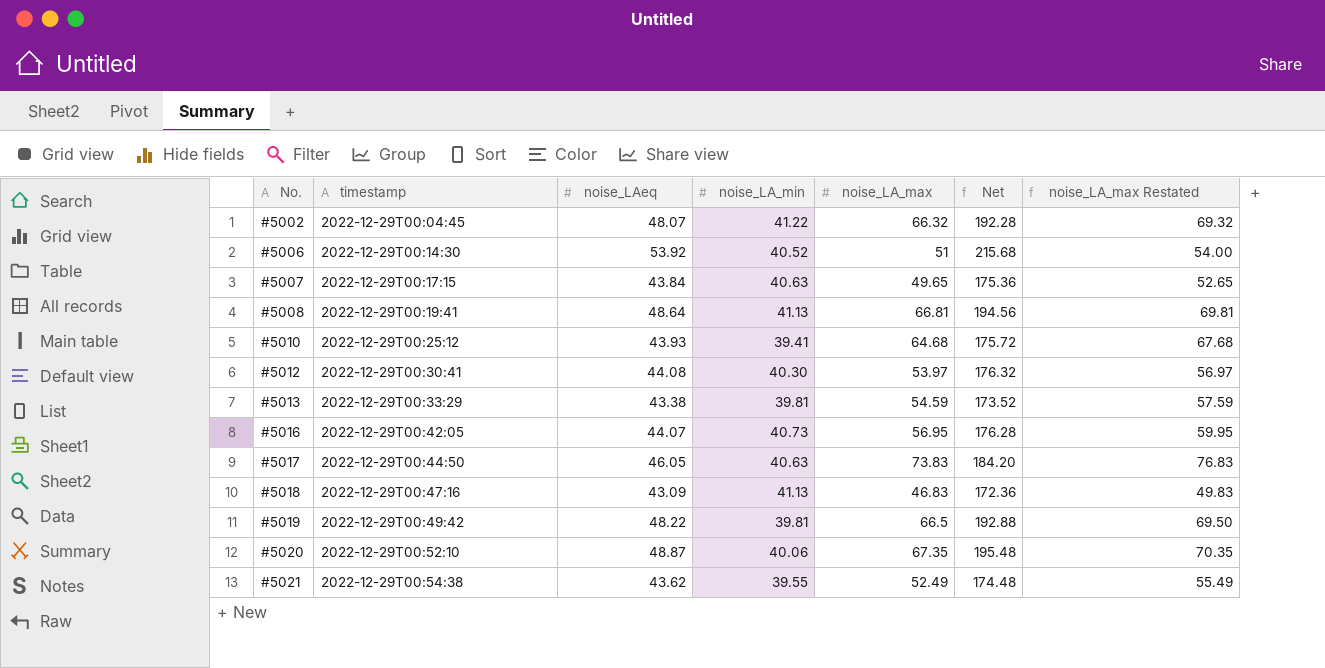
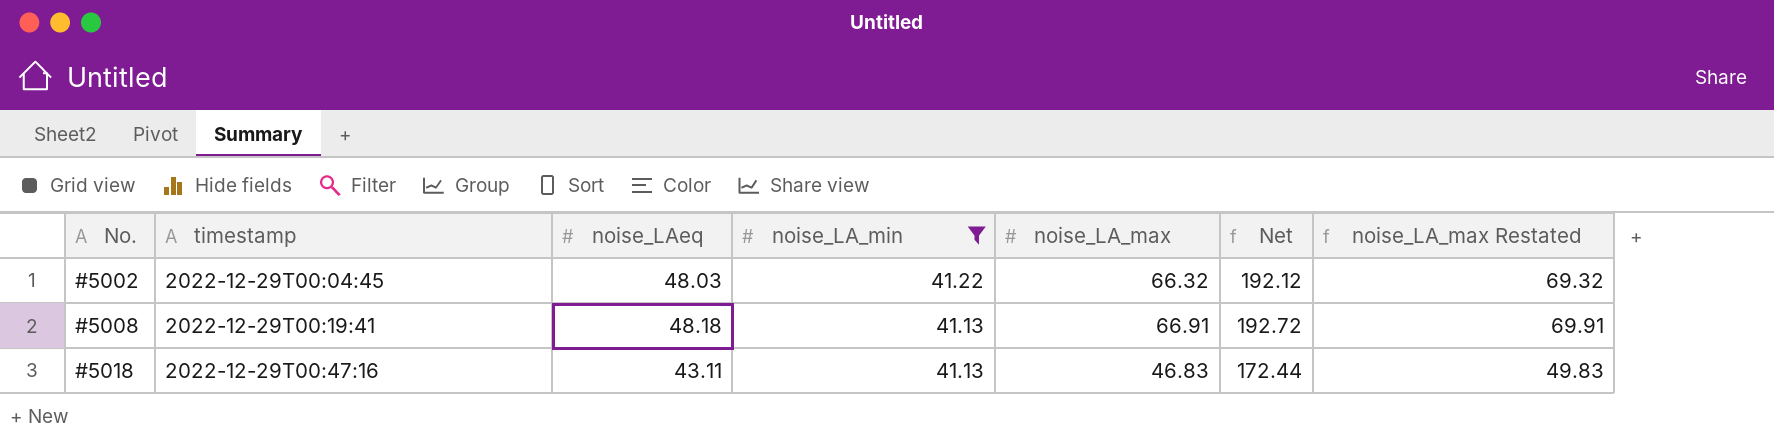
filter: none -> noise_LA_min >= 41.13
#5002 | noise_LAeq: 48.07 -> 48.03
#5002 | Net: 192.28 -> 192.12
#5008 | noise_LAeq: 48.64 -> 48.18
#5008 | noise_LA_max: 66.81 -> 66.91
#5008 | Net: 194.56 -> 192.72
#5008 | noise_LA_max Restated: 69.81 -> 69.91
#5018 | noise_LAeq: 43.09 -> 43.11
#5018 | Net: 172.36 -> 172.44

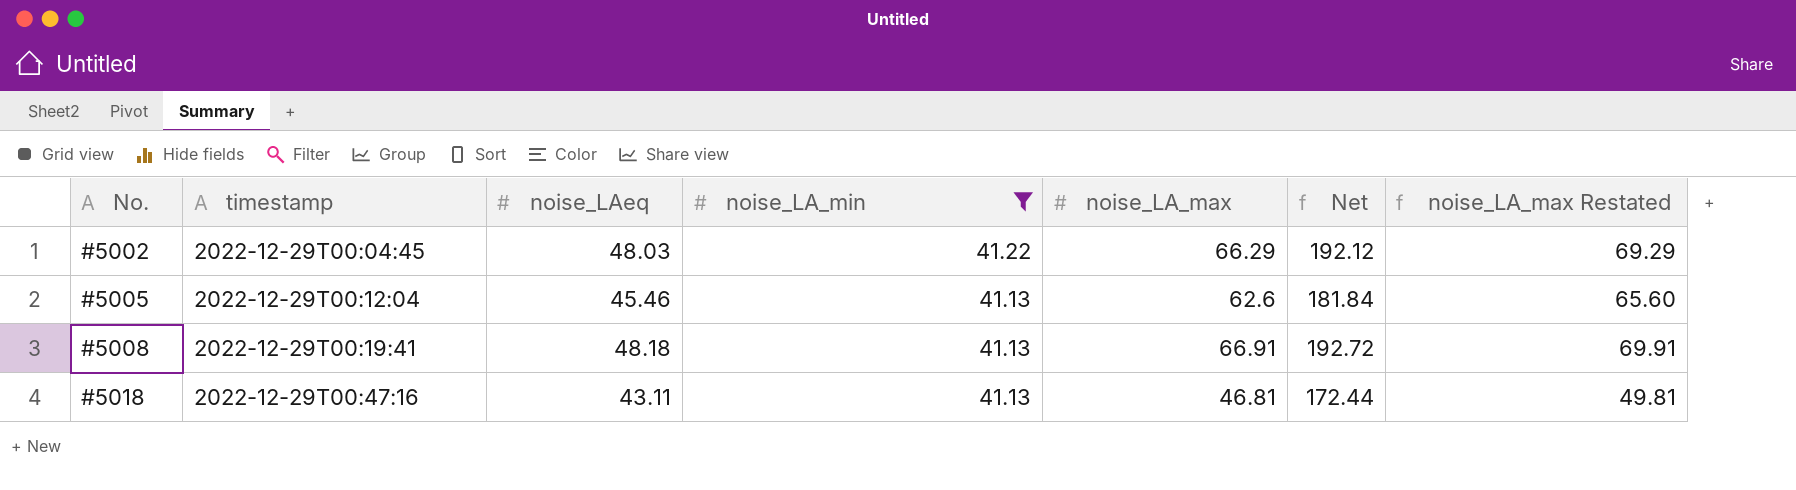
#5002 | noise_LA_max: 66.32 -> 66.29
#5002 | noise_LA_max Restated: 69.32 -> 69.29
row #5005: none -> 2022-12-29T00:12:04 | 45.46 | 41.13 | 62.6 | 181.84 | 65.60
#5018 | noise_LA_max: 46.83 -> 46.81
#5018 | noise_LA_max Restated: 49.83 -> 49.81

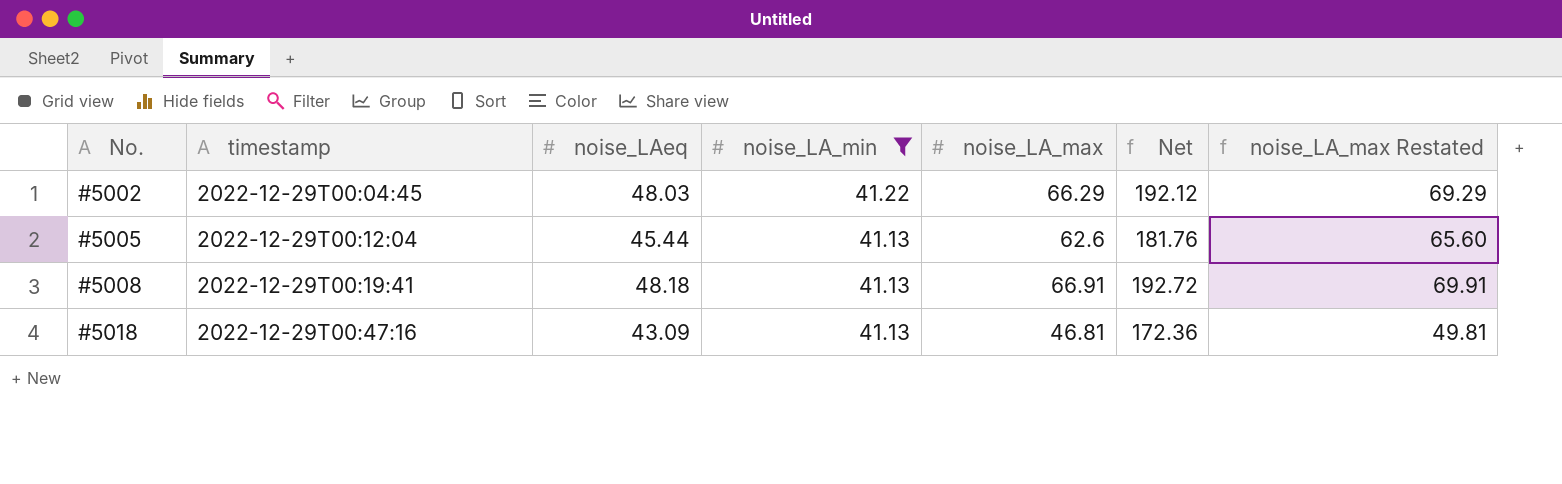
#5005 | noise_LAeq: 45.46 -> 45.44
#5005 | Net: 181.84 -> 181.76
#5018 | noise_LAeq: 43.11 -> 43.09
#5018 | Net: 172.44 -> 172.36

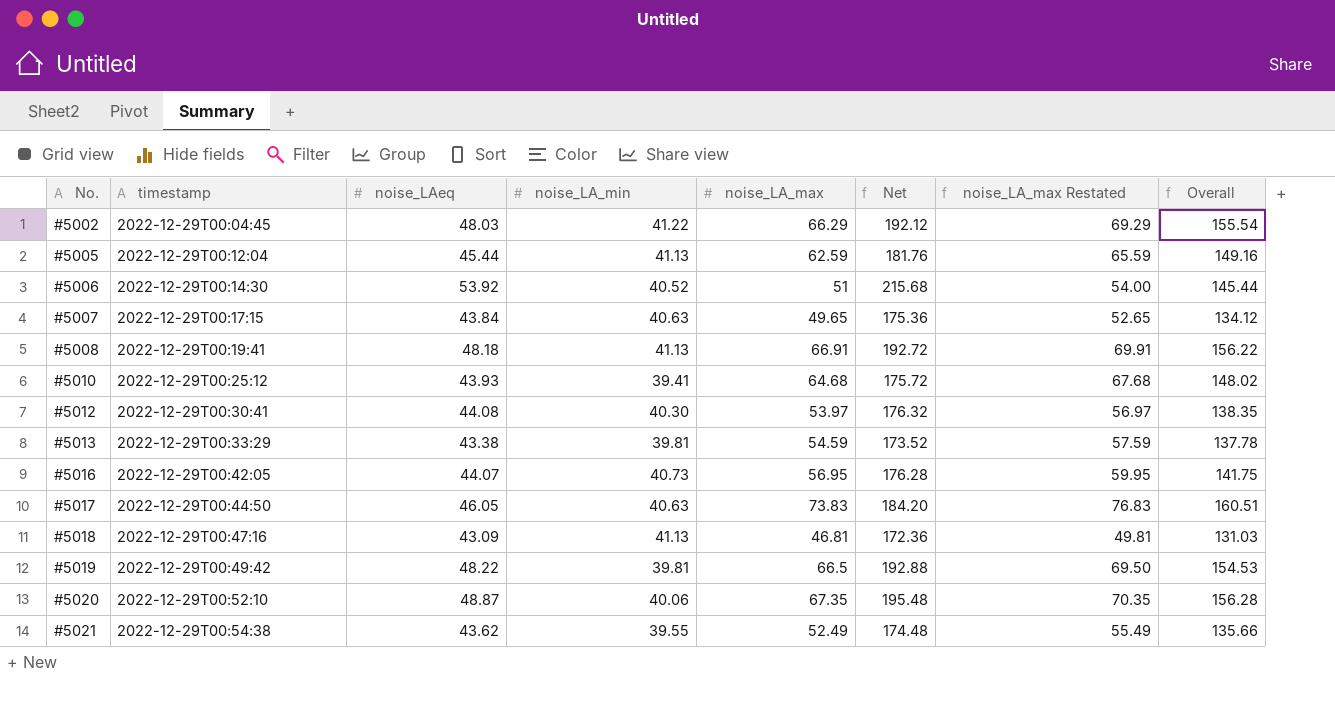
filter: noise_LA_min >= 41.13 -> none
column Overall | formula: none -> [noise_LAeq] + [noise_LA_min] + [noise_LA_max]
#5005 | noise_LA_max: 62.6 -> 62.59
#5005 | noise_LA_max Restated: 65.60 -> 65.59

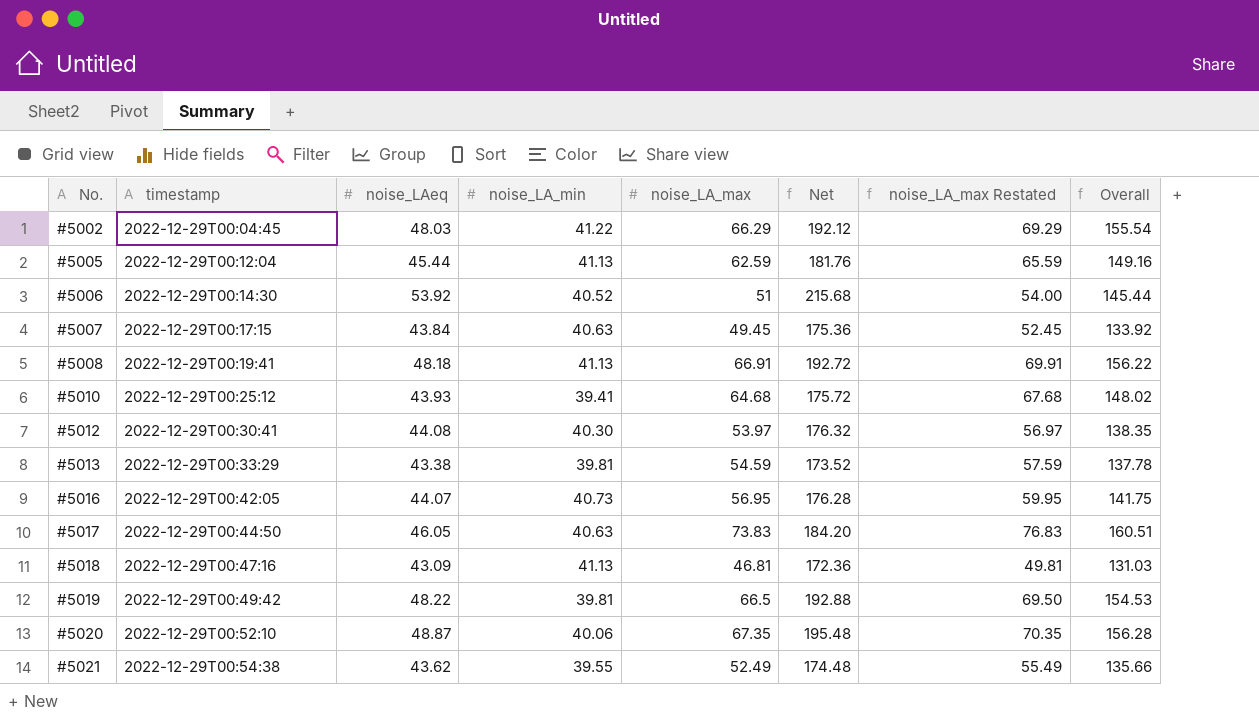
#5007 | noise_LA_max: 49.65 -> 49.45
#5007 | noise_LA_max Restated: 52.65 -> 52.45
#5007 | Overall: 134.12 -> 133.92

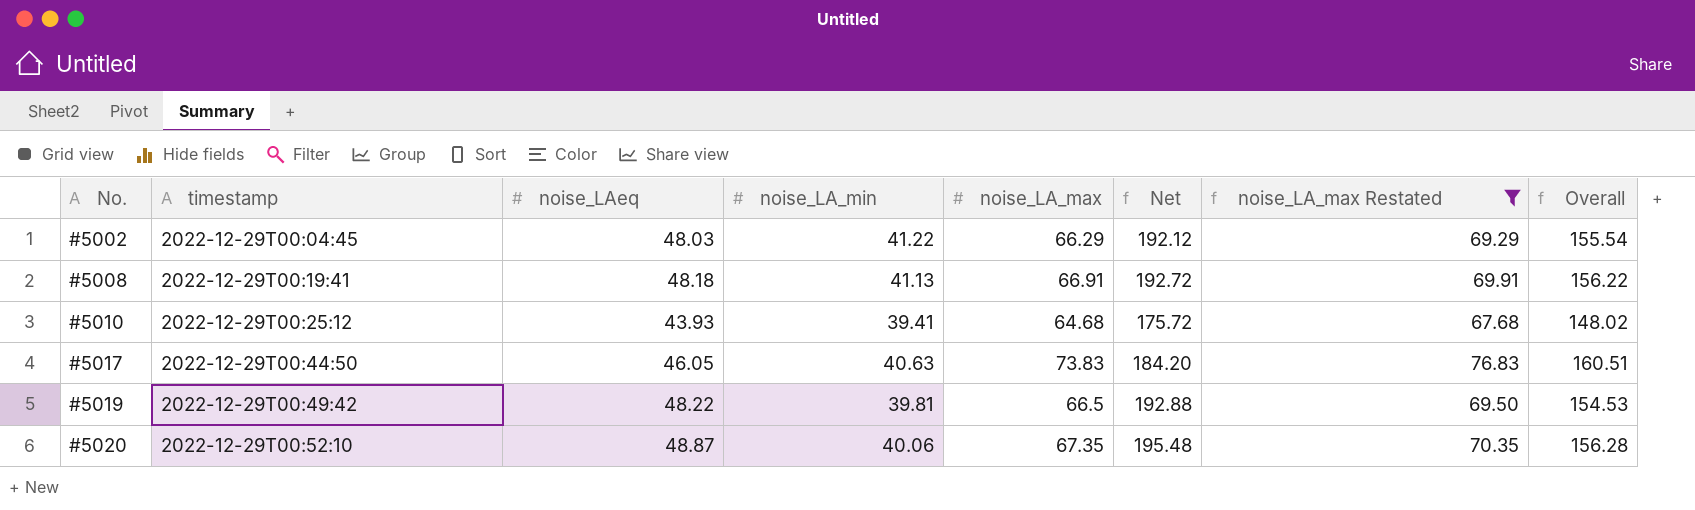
filter: none -> noise_LA_max Restated >= 67.68

